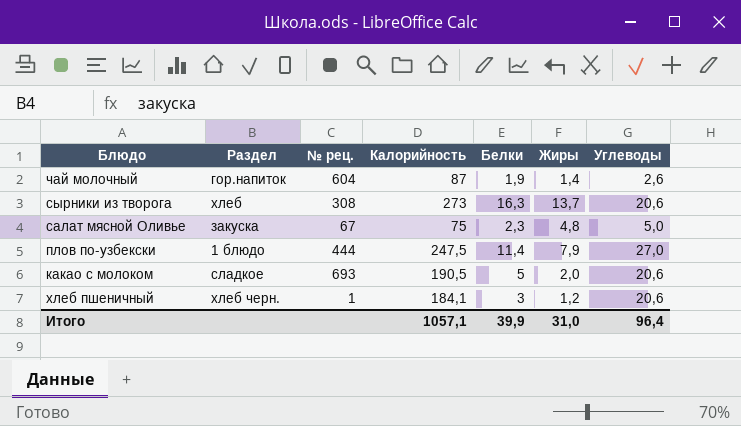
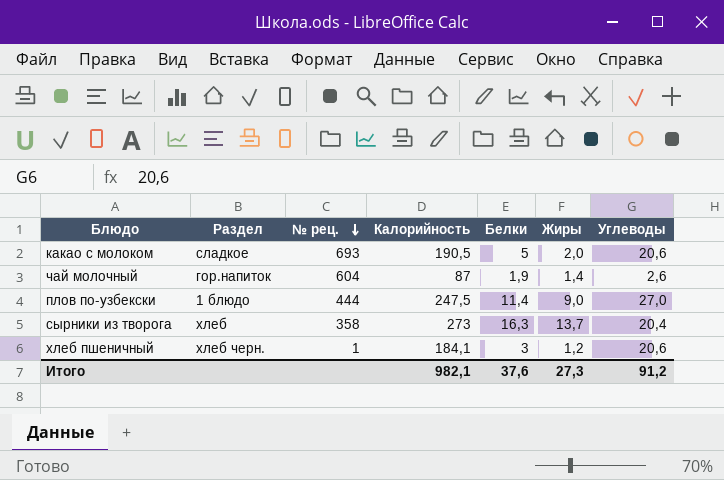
row order: none -> № рец. descending
row салат мясной Оливье: закуска | 67 | 75 | 2,3 | 4,8 | 5,0 -> none
плов по-узбекски | Жиры: 7,9 -> 9,0
сырники из творога | № рец.: 308 -> 358
сырники из творога | Углеводы: 20,6 -> 20,4
Итого | Калорийность: 1057,1 -> 982,1
Итого | Белки: 39,9 -> 37,6
Итого | Жиры: 31,0 -> 27,3
Итого | Углеводы: 96,4 -> 91,2

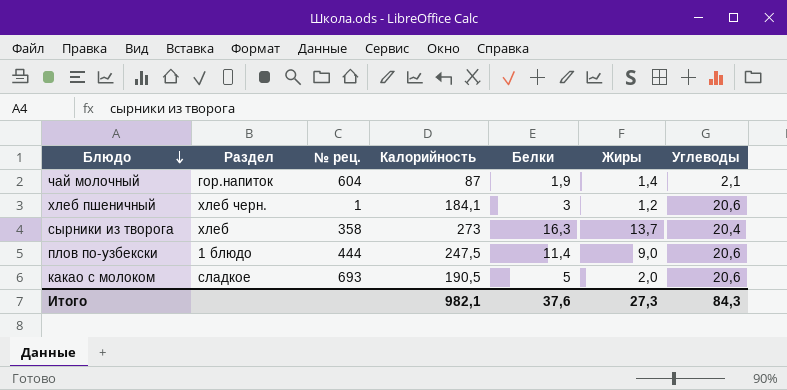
row order: № рец. descending -> Блюдо descending
чай молочный | Углеводы: 2,6 -> 2,1
плов по-узбекски | Углеводы: 27,0 -> 20,6
Итого | Углеводы: 91,2 -> 84,3

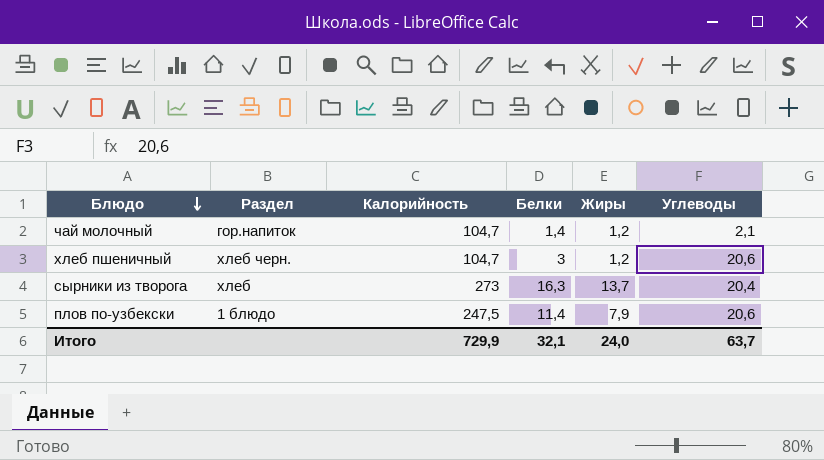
column № рец. | position: 3 -> none
row какао с молоком: сладкое | 693 | 190,5 | 5 | 2,0 | 20,6 -> none
чай молочный | Калорийность: 87 -> 104,7
чай молочный | Белки: 1,9 -> 1,4
чай молочный | Жиры: 1,4 -> 1,2
хлеб пшеничный | Калорийность: 184,1 -> 104,7
плов по-узбекски | Жиры: 9,0 -> 7,9
Итого | Калорийность: 982,1 -> 729,9
Итого | Белки: 37,6 -> 32,1
Итого | Жиры: 27,3 -> 24,0
Итого | Углеводы: 84,3 -> 63,7

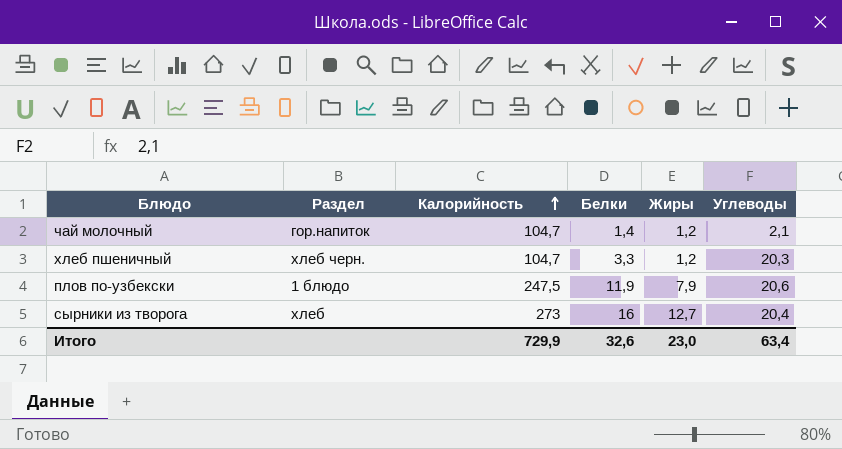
row order: Блюдо descending -> Калорийность ascending
хлеб пшеничный | Белки: 3 -> 3,3
хлеб пшеничный | Углеводы: 20,6 -> 20,3
плов по-узбекски | Белки: 11,4 -> 11,9
сырники из творога | Белки: 16,3 -> 16
сырники из творога | Жиры: 13,7 -> 12,7
Итого | Белки: 32,1 -> 32,6
Итого | Жиры: 24,0 -> 23,0
Итого | Углеводы: 63,7 -> 63,4

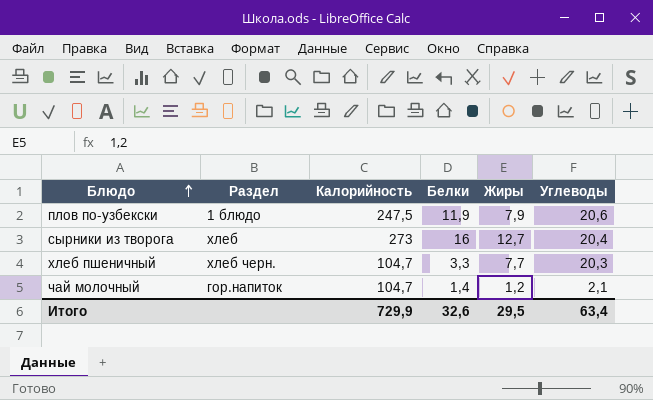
row order: Калорийность ascending -> Блюдо ascending
хлеб пшеничный | Жиры: 1,2 -> 7,7
Итого | Жиры: 23,0 -> 29,5

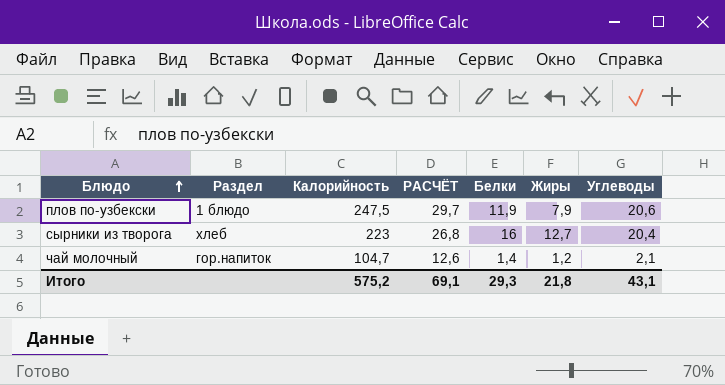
column РАСЧЁТ | formula: none -> [Калорийность] * 0,12
row хлеб пшеничный: хлеб черн. | 104,7 | 3,3 | 7,7 | 20,3 -> none
сырники из творога | Калорийность: 273 -> 223
Итого | Калорийность: 729,9 -> 575,2
Итого | Белки: 32,6 -> 29,3
Итого | Жиры: 29,5 -> 21,8
Итого | Углеводы: 63,4 -> 43,1

